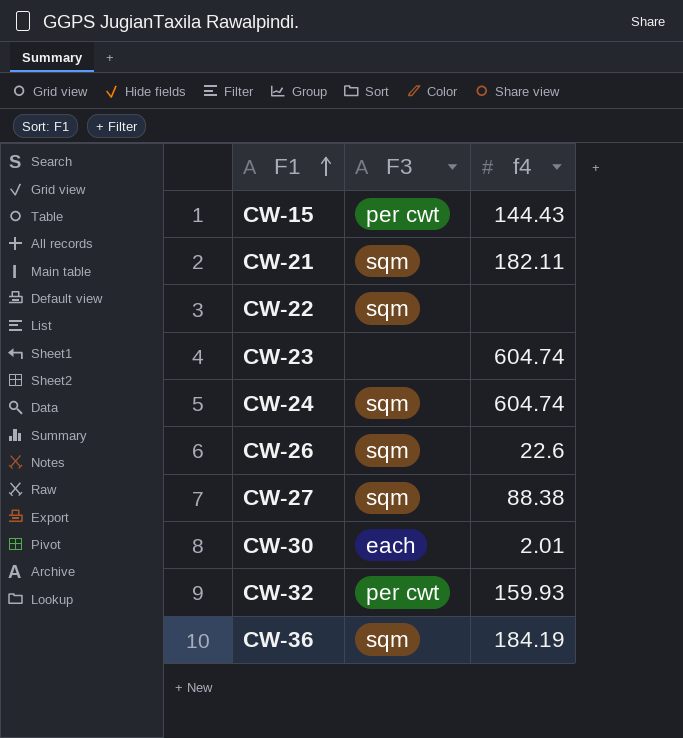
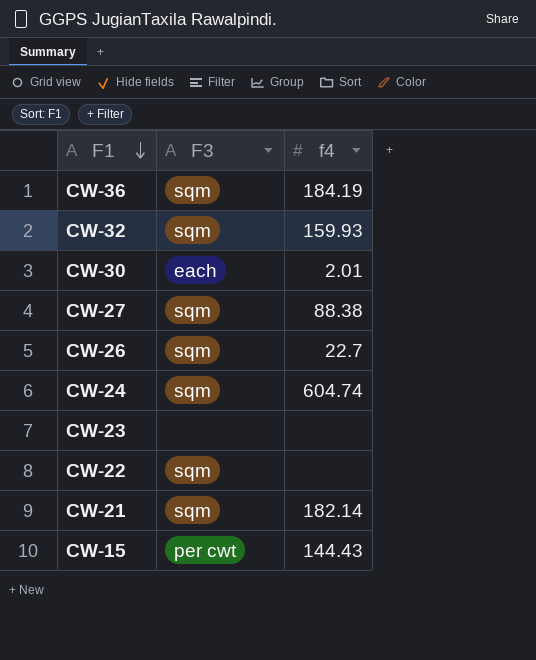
row order: F1 ascending -> F1 descending
CW-32 | F3: per cwt -> sqm
CW-26 | f4: 22.6 -> 22.7
CW-23 | f4: 604.74 -> none
CW-21 | f4: 182.11 -> 182.14

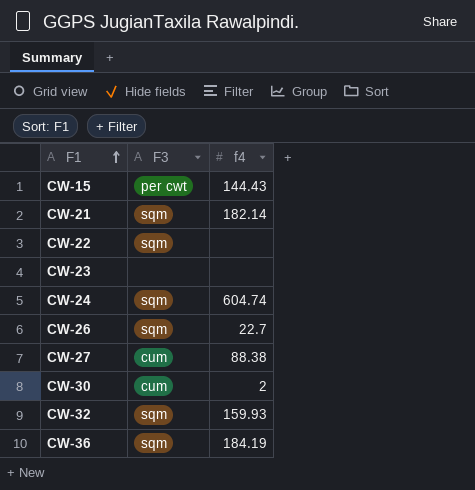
row order: F1 descending -> F1 ascending
CW-27 | F3: sqm -> cum
CW-30 | F3: each -> cum
CW-30 | f4: 2.01 -> 2

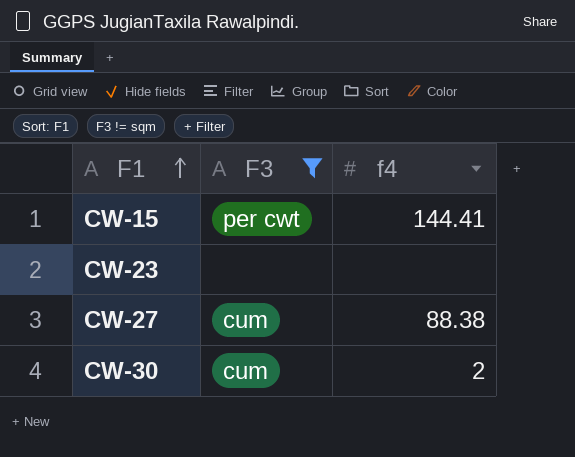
filter: none -> F3 != sqm
CW-15 | f4: 144.43 -> 144.41

